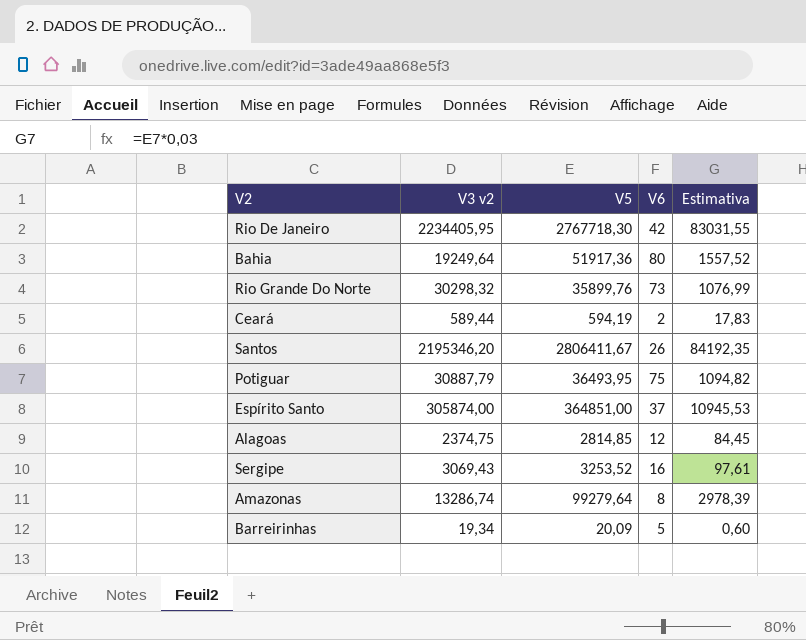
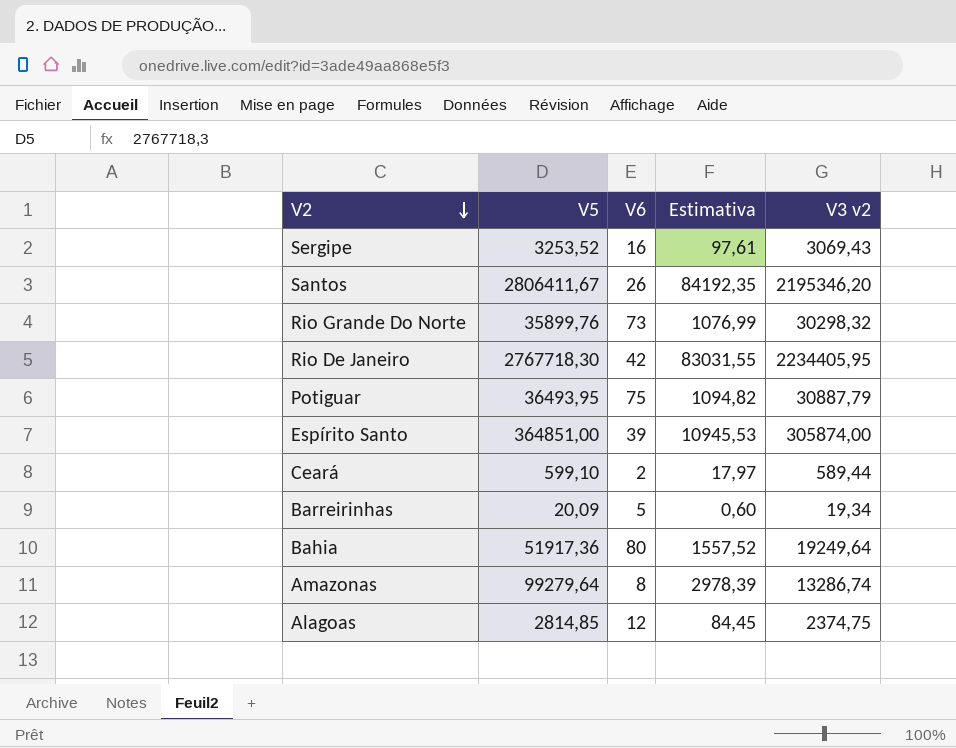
row order: none -> V2 descending
column V3 v2 | position: 2 -> 5
Espírito Santo | V6: 37 -> 39
Ceará | V5: 594,19 -> 599,10
Ceará | Estimativa: 17,83 -> 17,97

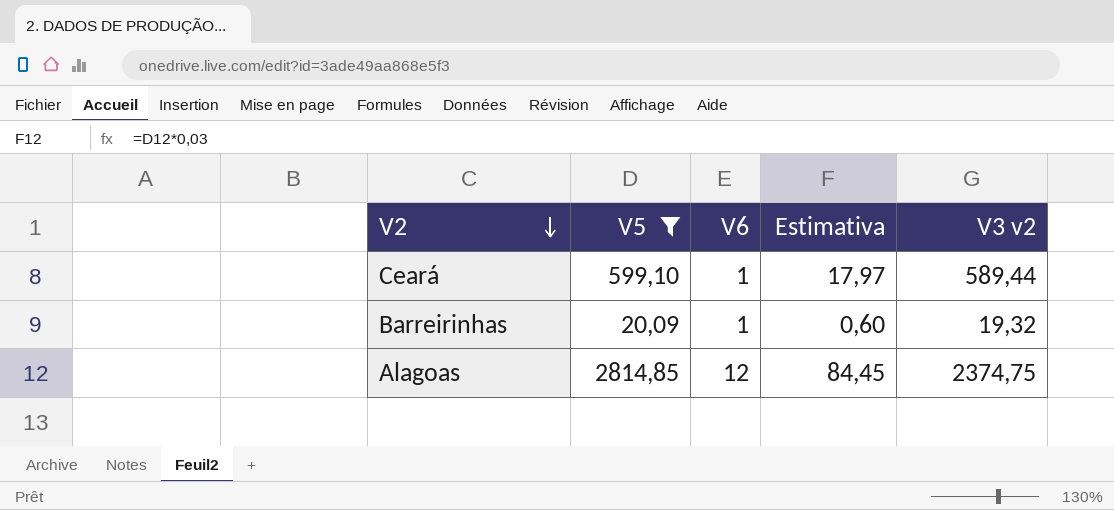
filter: none -> V5 <= 2814,85
Ceará | V6: 2 -> 1
Barreirinhas | V6: 5 -> 1
Barreirinhas | V3 v2: 19,34 -> 19,32

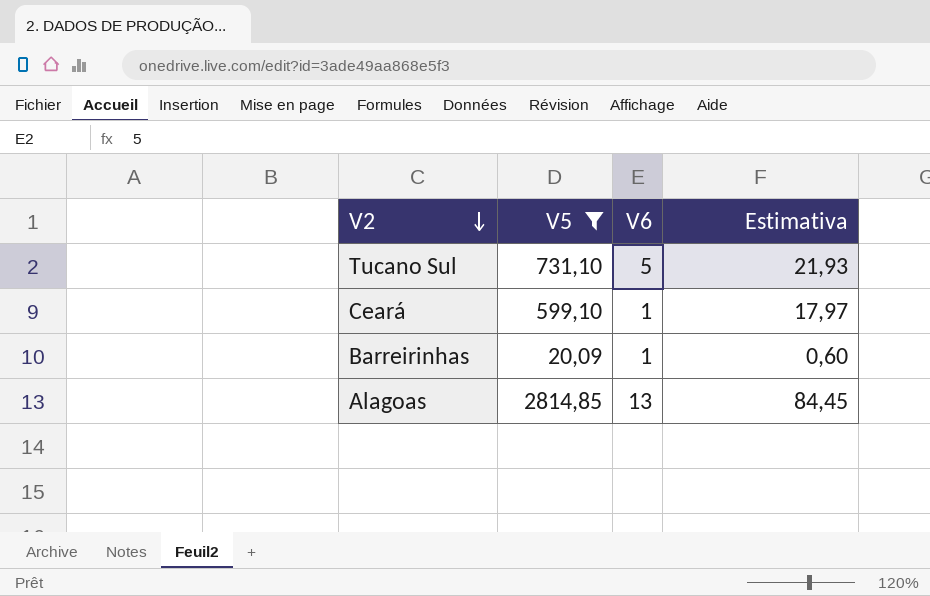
column V3 v2 | position: 5 -> none
row Tucano Sul: none -> 731,10 | 5 | 21,93
Alagoas | V6: 12 -> 13

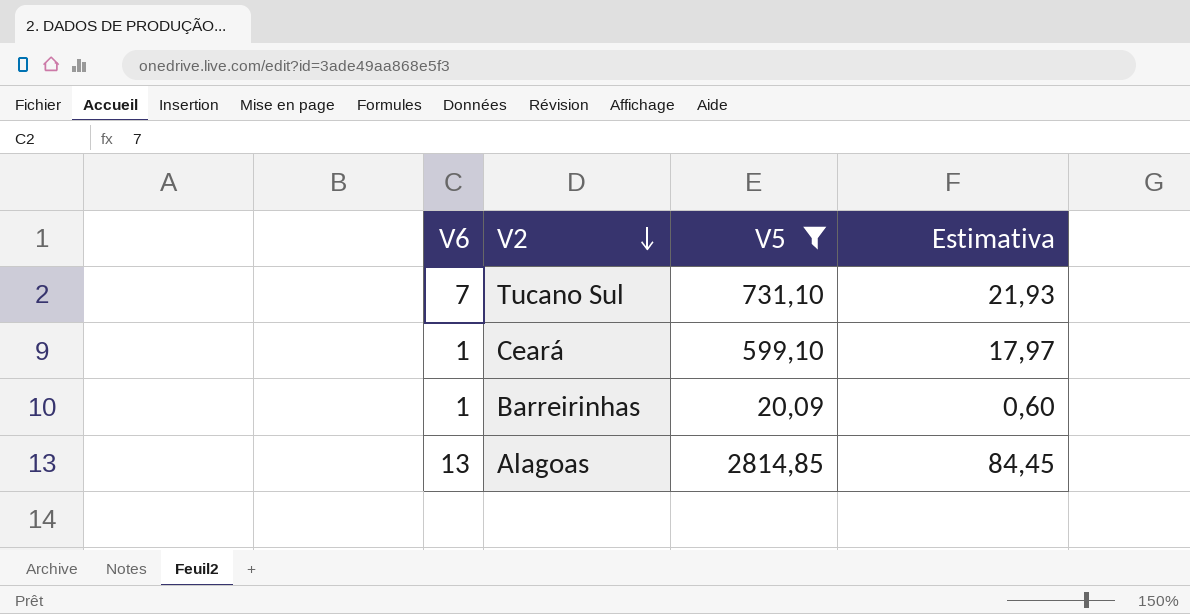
column V6 | position: 3 -> 1
Tucano Sul | V6: 5 -> 7

